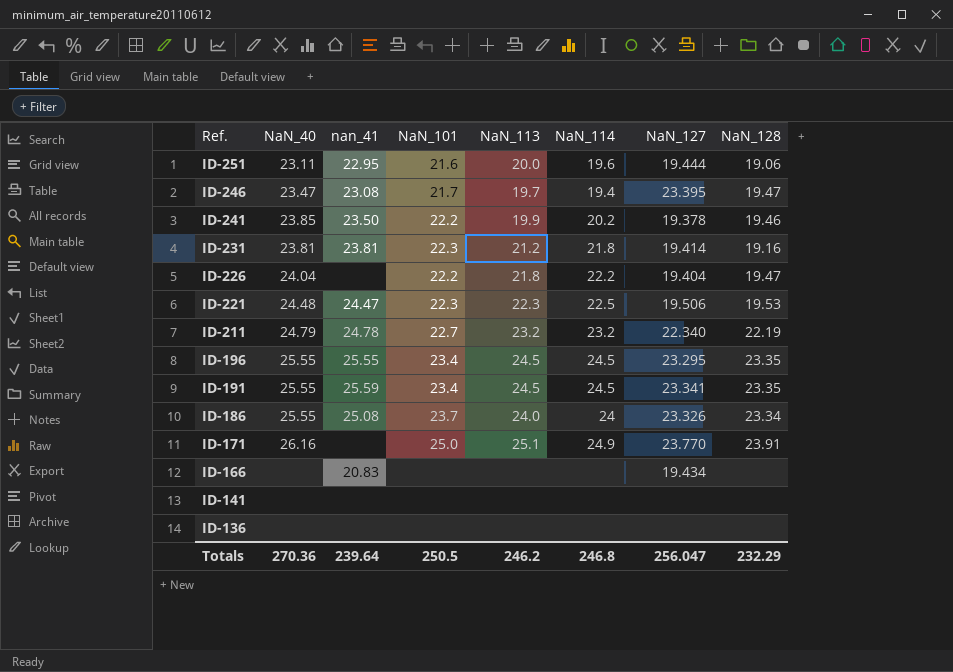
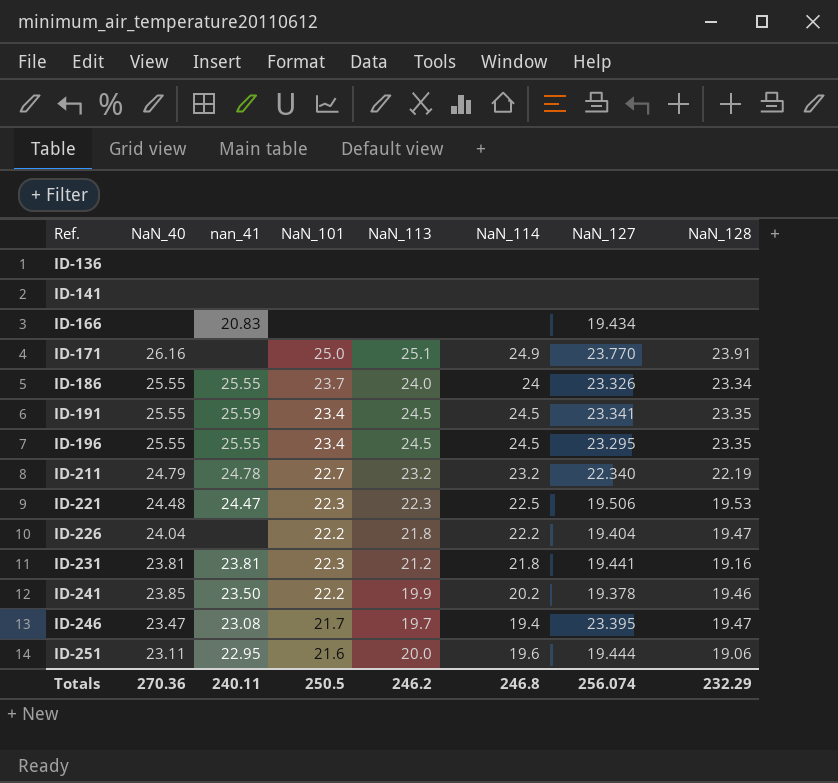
row order: Ref. descending -> Ref. ascending
ID-186 | nan_41: 25.08 -> 25.55
ID-231 | NaN_127: 19.414 -> 19.441
Totals | nan_41: 239.64 -> 240.11
Totals | NaN_127: 256.047 -> 256.074

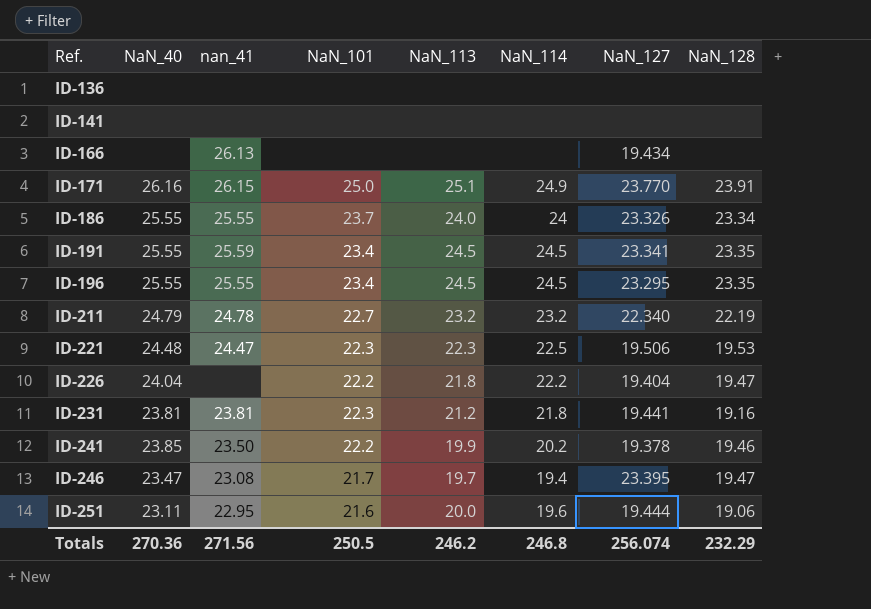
ID-166 | nan_41: 20.83 -> 26.13
ID-171 | nan_41: none -> 26.15
Totals | nan_41: 240.11 -> 271.56

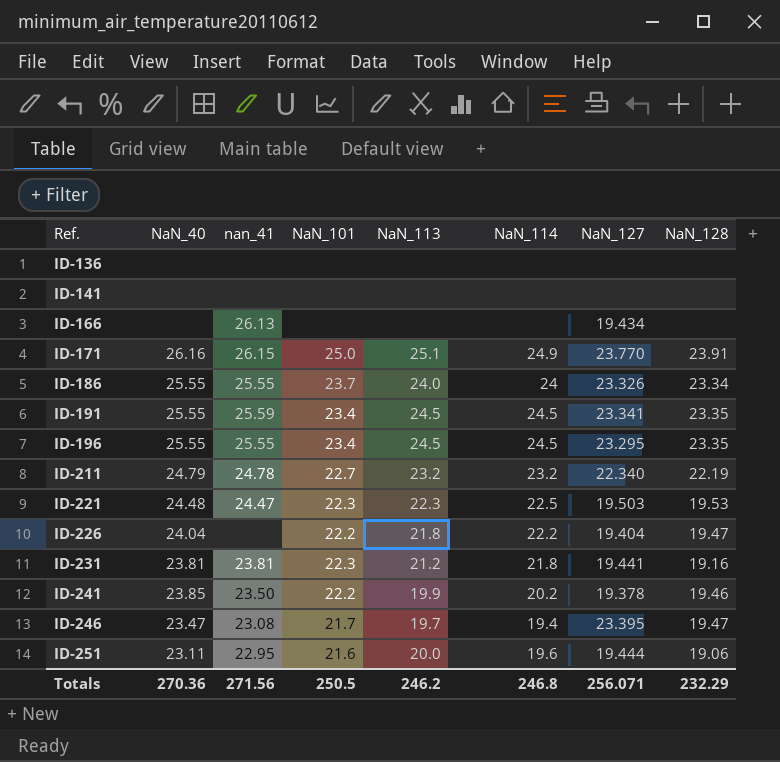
ID-221 | NaN_127: 19.506 -> 19.503
Totals | NaN_127: 256.074 -> 256.071

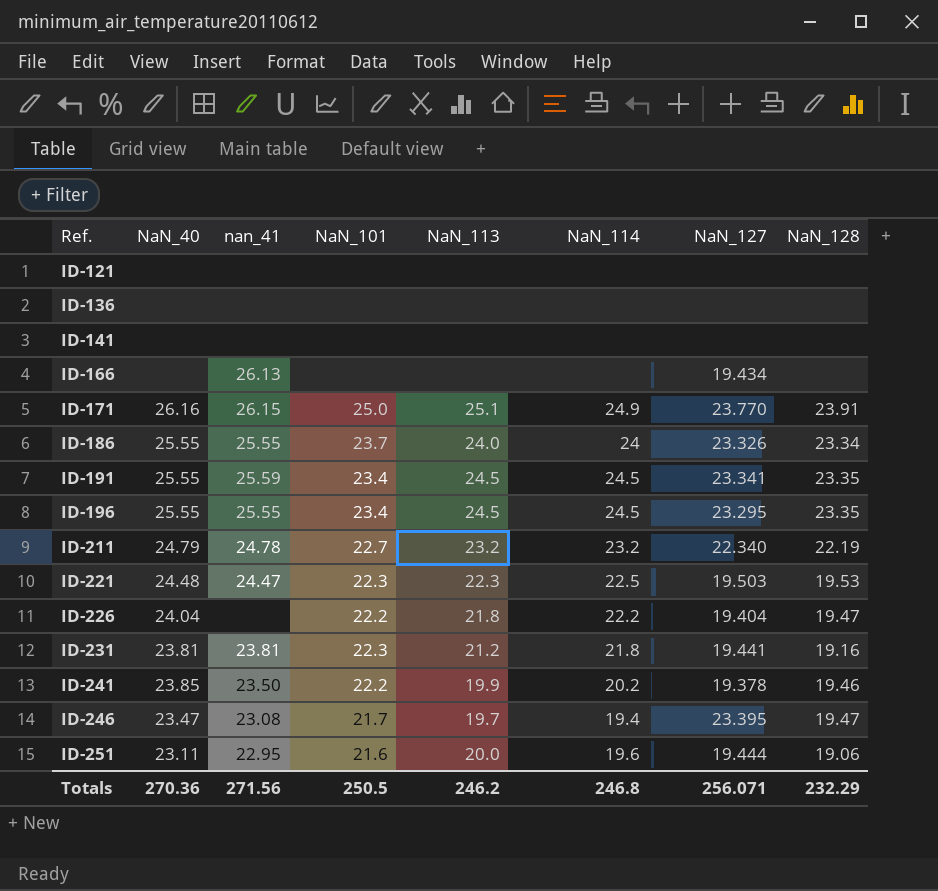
row ID-121: none -> none | none | none | none | none | none | none

